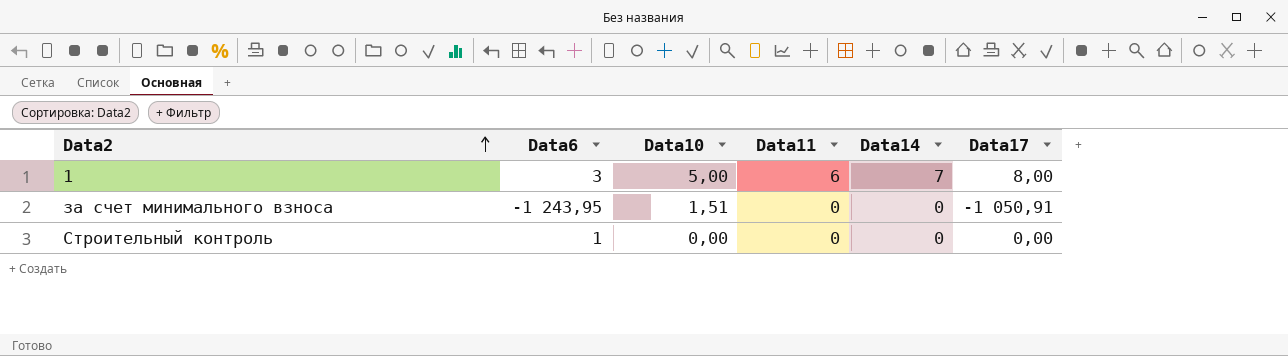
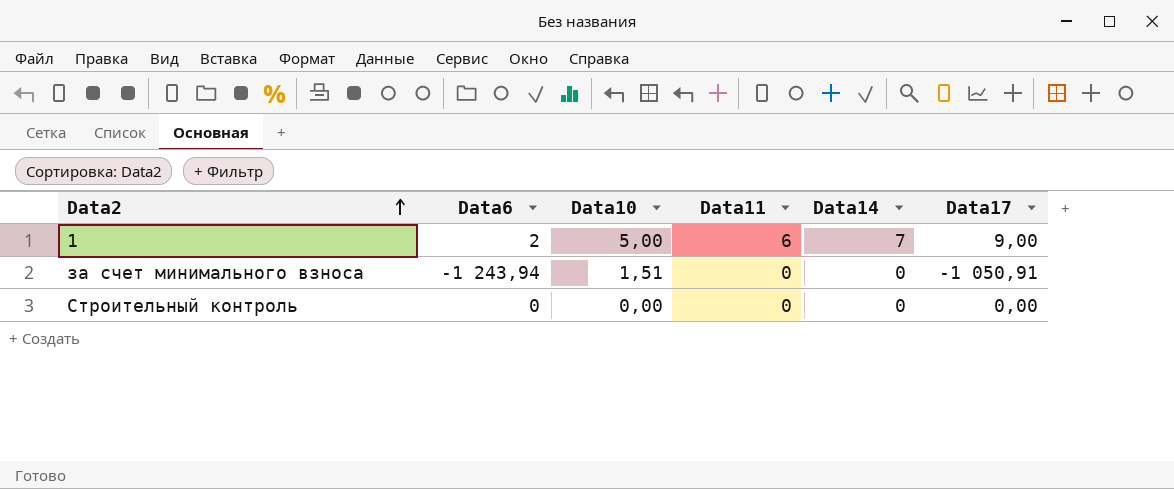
1 | Data6: 3 -> 2
1 | Data17: 8,00 -> 9,00
за счет минимального взноса | Data6: -1 243,95 -> -1 243,94
Строительный контроль | Data6: 1 -> 0

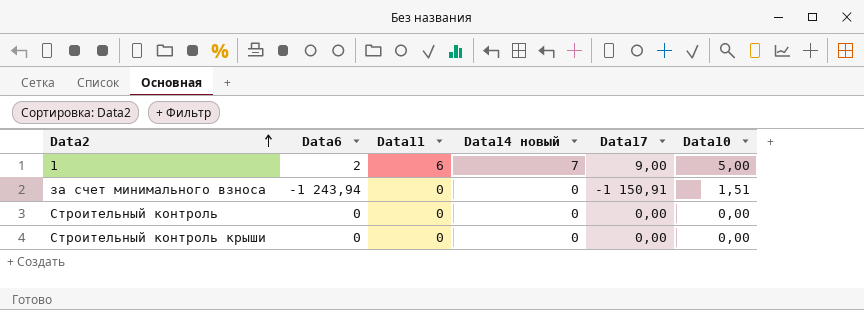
column name: Data14 -> Data14 новый
column Data10 | position: 3 -> 6
за счет минимального взноса | Data17: -1 050,91 -> -1 150,91
row Строительный контроль крыши: none -> 0 | 0 | 0 | 0,00 | 0,00

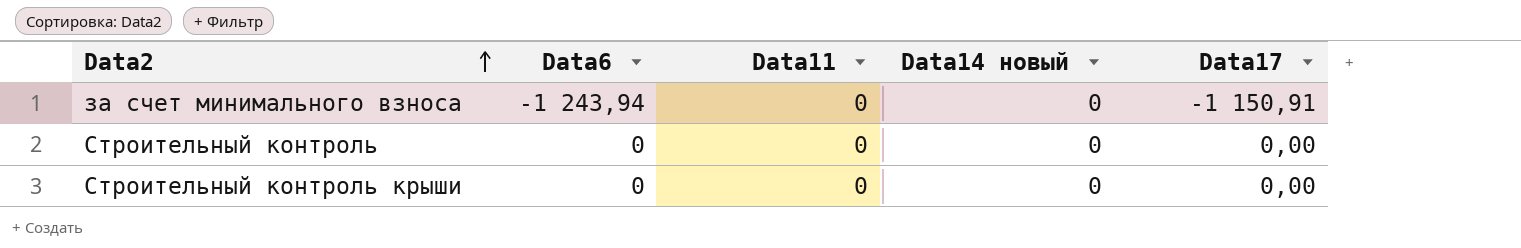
column Data10 | position: 6 -> none
row 1: 2 | 6 | 7 | 9,00 | 5,00 -> none

